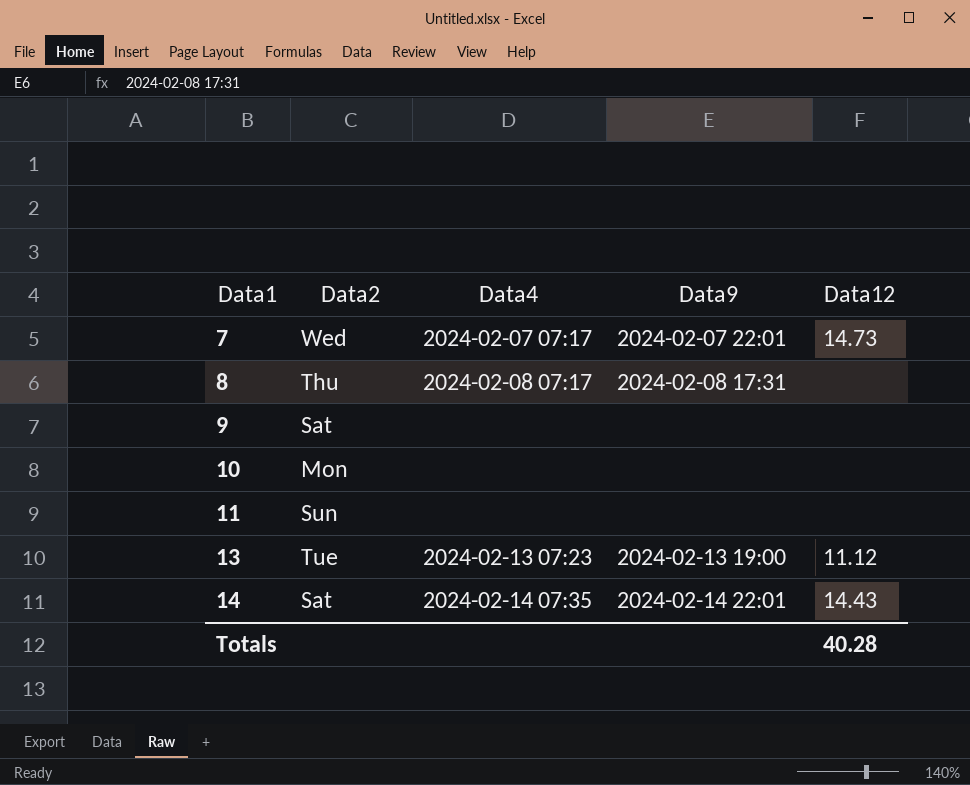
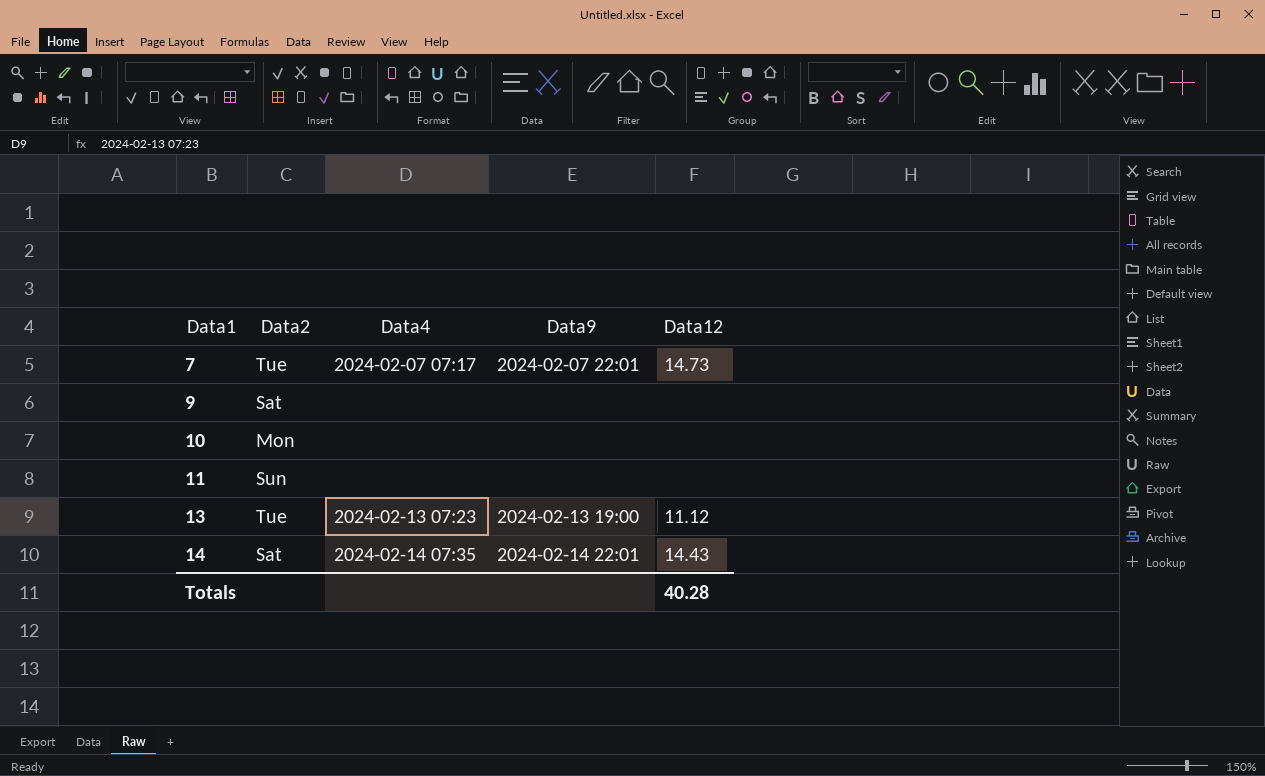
row 8: Thu | 2024-02-08 07:17 | 2024-02-08 17:31 | none -> none
7 | Data2: Wed -> Tue

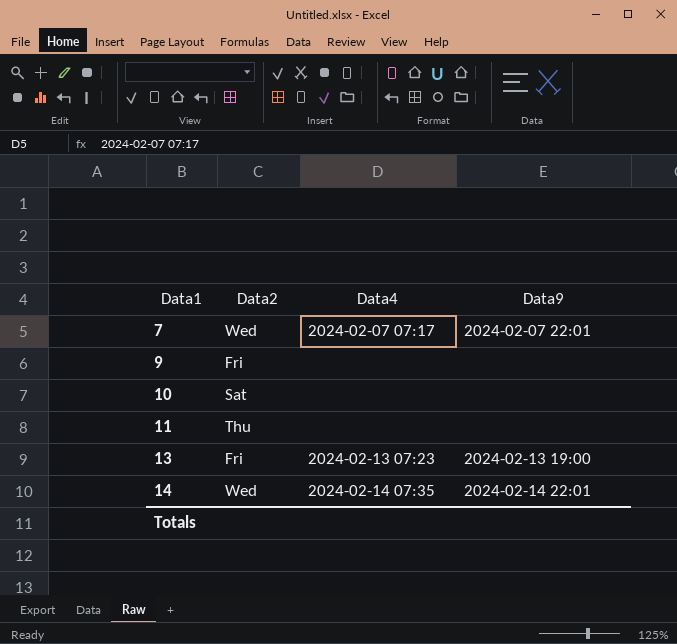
column Data12 | position: 5 -> none
7 | Data2: Tue -> Wed
9 | Data2: Sat -> Fri
10 | Data2: Mon -> Sat
11 | Data2: Sun -> Thu
13 | Data2: Tue -> Fri
14 | Data2: Sat -> Wed

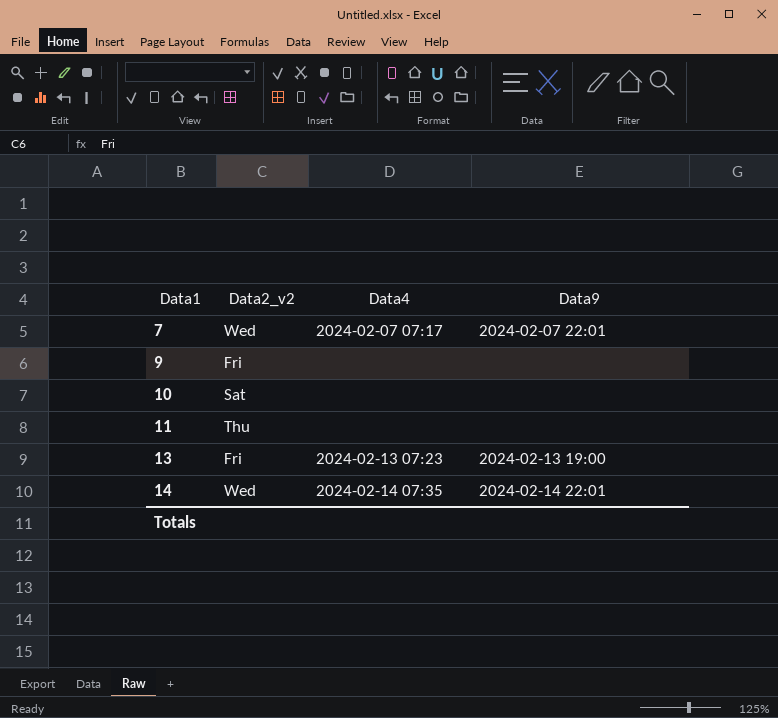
column name: Data2 -> Data2_v2

